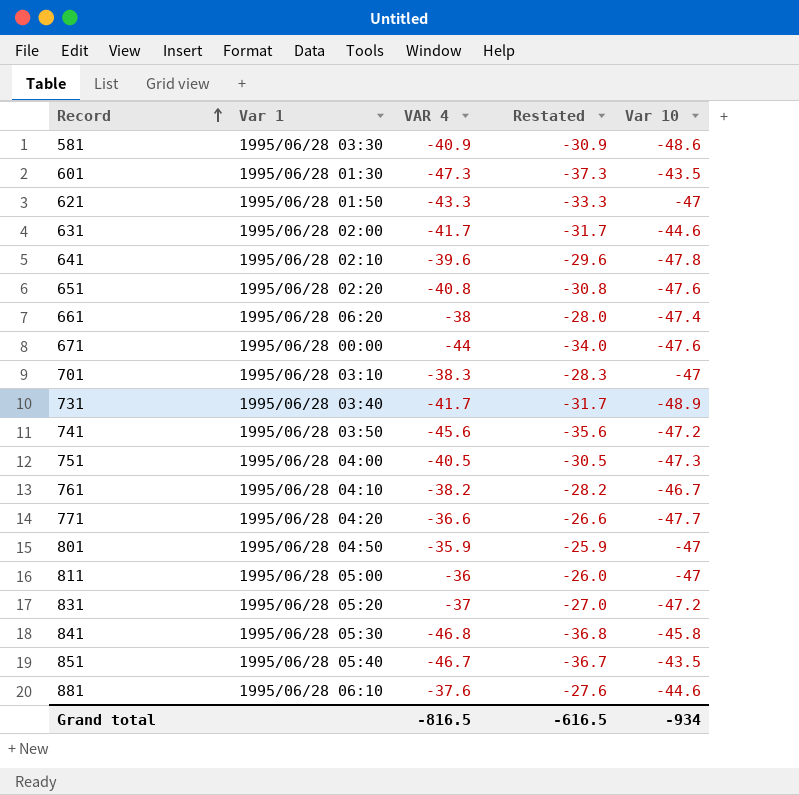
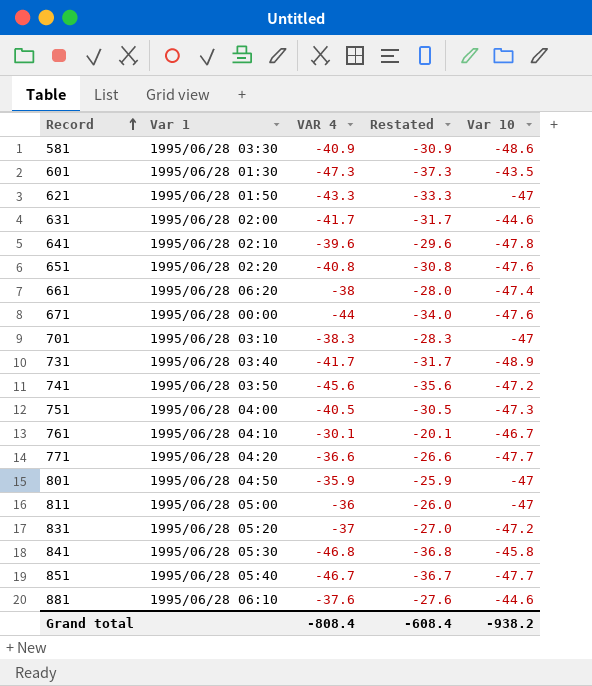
761 | VAR 4: -38.2 -> -30.1
761 | Restated: -28.2 -> -20.1
851 | Var 10: -43.5 -> -47.7
Grand total | VAR 4: -816.5 -> -808.4
Grand total | Restated: -616.5 -> -608.4
Grand total | Var 10: -934 -> -938.2

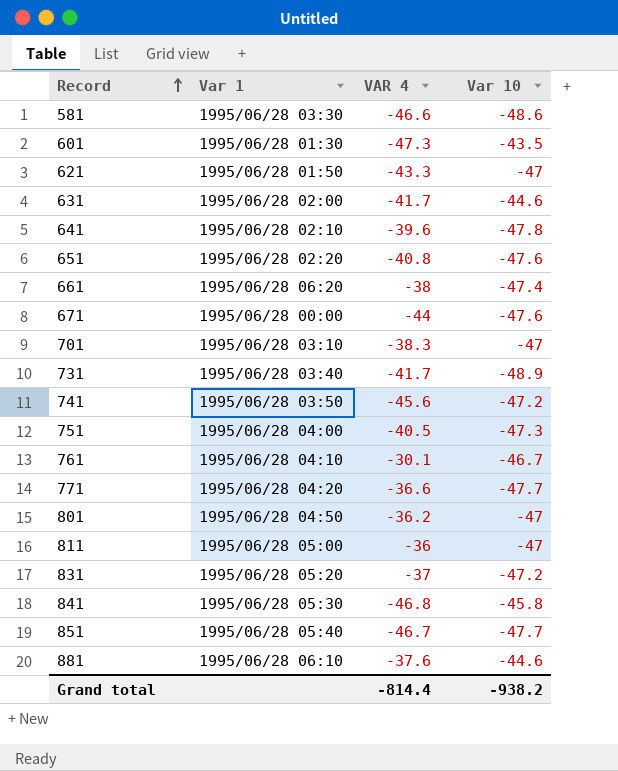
column Restated | formula: [VAR 4] + 10 -> none
581 | VAR 4: -40.9 -> -46.6
801 | VAR 4: -35.9 -> -36.2
Grand total | VAR 4: -808.4 -> -814.4

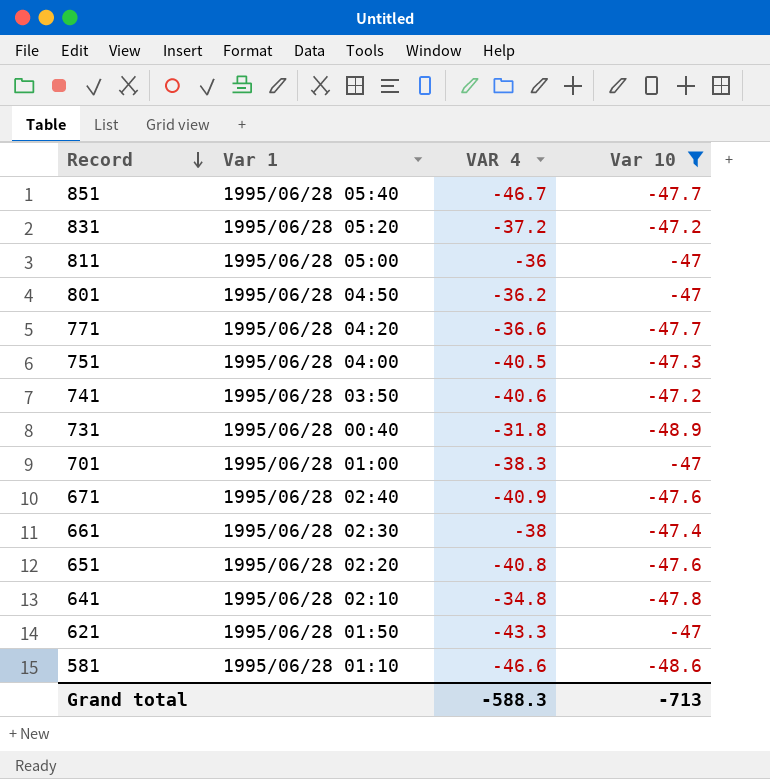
filter: none -> Var 10 <= -47
row order: Record ascending -> Record descending
831 | VAR 4: -37 -> -37.2
741 | VAR 4: -45.6 -> -40.6
731 | Var 1: 1995/06/28 03:40 -> 1995/06/28 00:40
731 | VAR 4: -41.7 -> -31.8
701 | Var 1: 1995/06/28 03:10 -> 1995/06/28 01:00
671 | Var 1: 1995/06/28 00:00 -> 1995/06/28 02:40
671 | VAR 4: -44 -> -40.9
661 | Var 1: 1995/06/28 06:20 -> 1995/06/28 02:30
641 | VAR 4: -39.6 -> -34.8
581 | Var 1: 1995/06/28 03:30 -> 1995/06/28 01:10
Grand total | VAR 4: -814.4 -> -588.3
Grand total | Var 10: -938.2 -> -713

